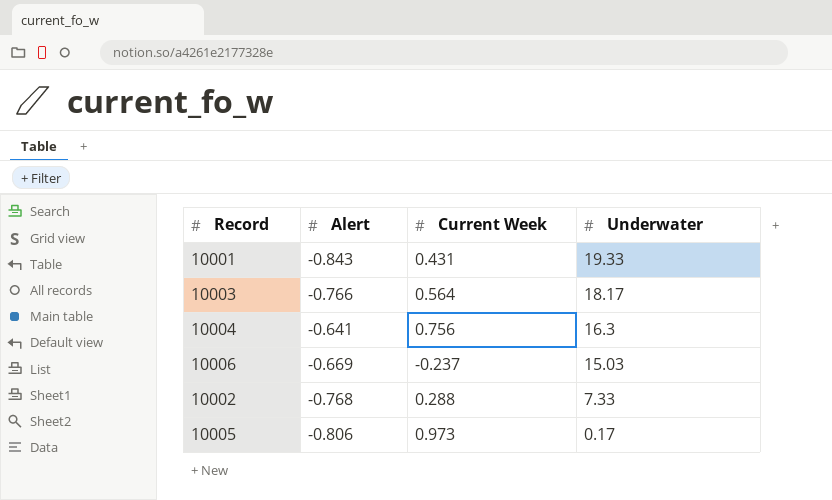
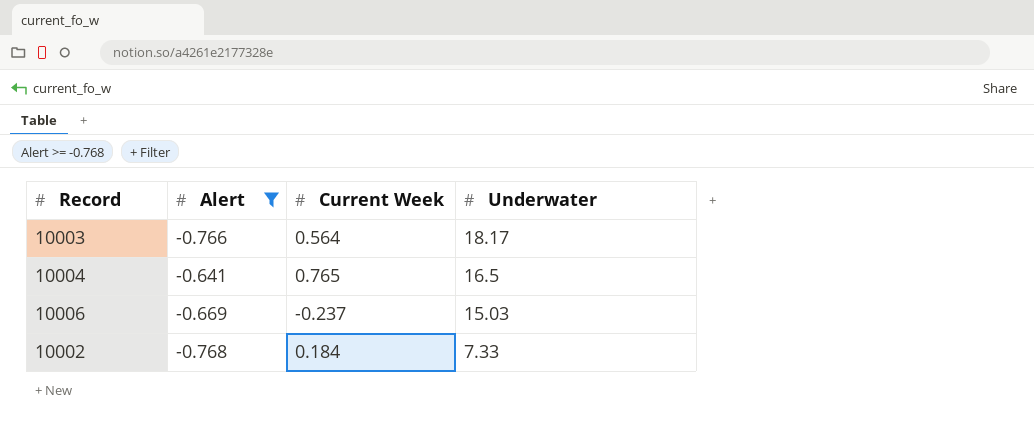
filter: none -> Alert >= -0.768
10004 | Current Week: 0.756 -> 0.765
10004 | Underwater: 16.3 -> 16.5
10002 | Current Week: 0.288 -> 0.184

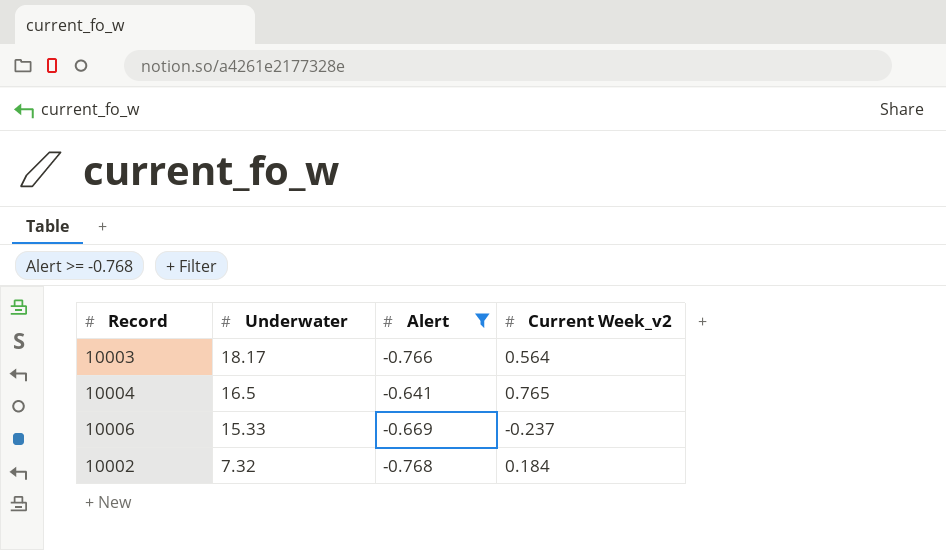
column Underwater | position: 4 -> 2
column name: Current Week -> Current Week_v2
10006 | Underwater: 15.03 -> 15.33
10002 | Underwater: 7.33 -> 7.32

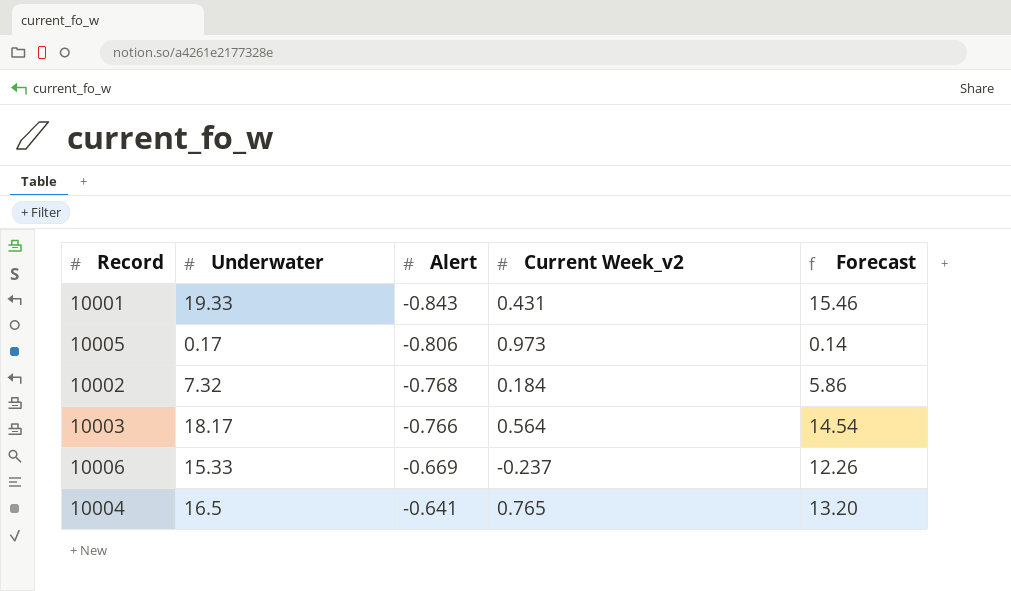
filter: Alert >= -0.768 -> none
row order: Underwater descending -> Alert ascending
column Forecast | formula: none -> [Underwater] * 0.8

